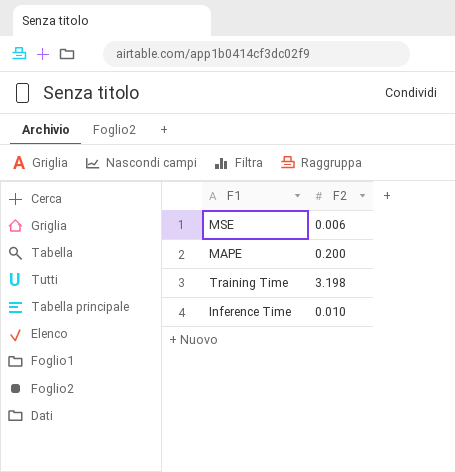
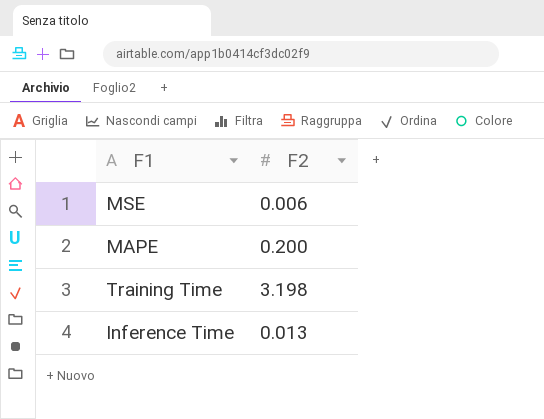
Inference Time | F2: 0.010 -> 0.013

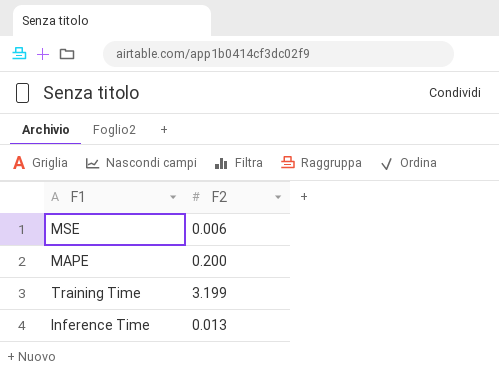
Training Time | F2: 3.198 -> 3.199

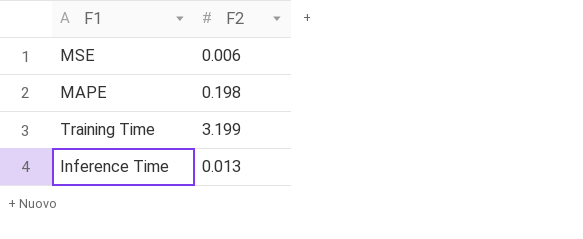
MAPE | F2: 0.200 -> 0.198

